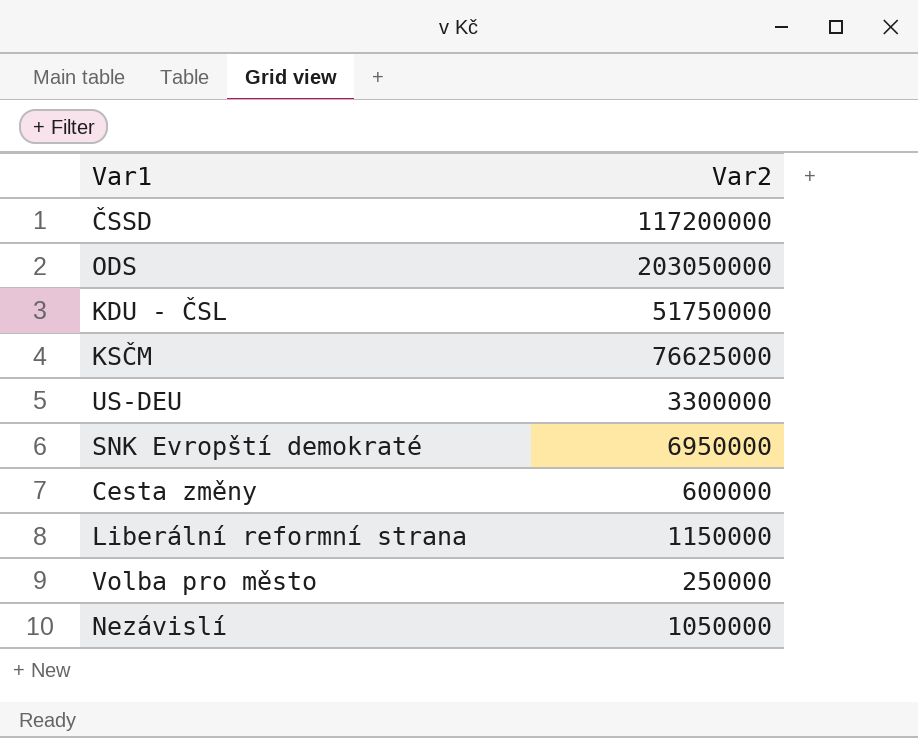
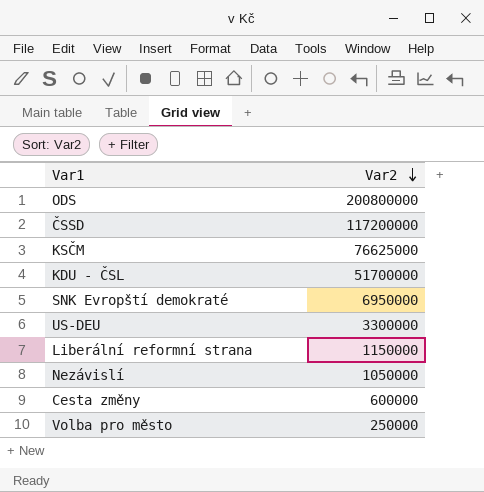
row order: none -> Var2 descending
ODS | Var2: 203050000 -> 200800000
KDU - ČSL | Var2: 51750000 -> 51700000

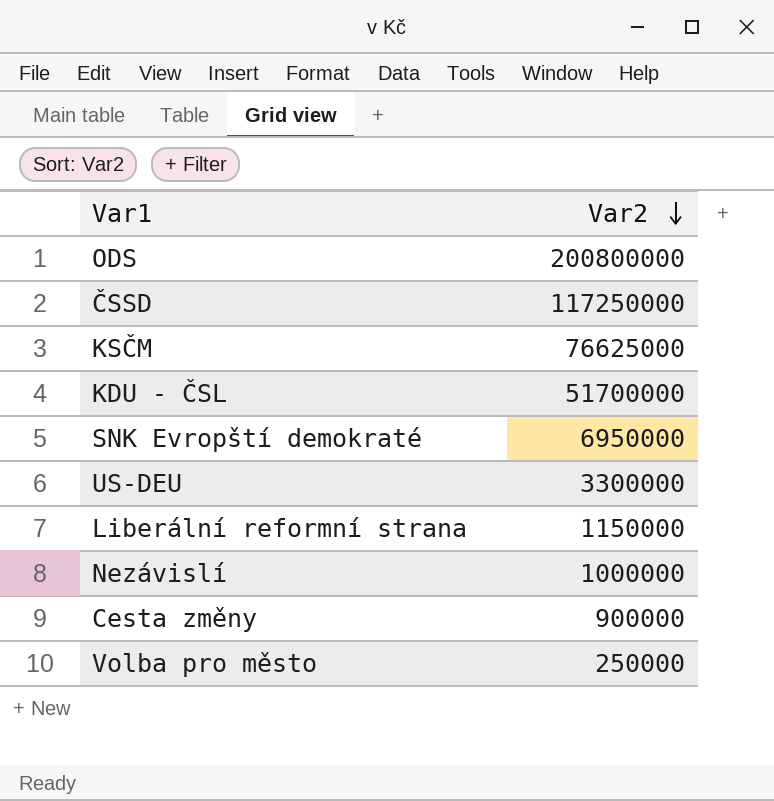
ČSSD | Var2: 117200000 -> 117250000
Nezávislí | Var2: 1050000 -> 1000000
Cesta změny | Var2: 600000 -> 900000

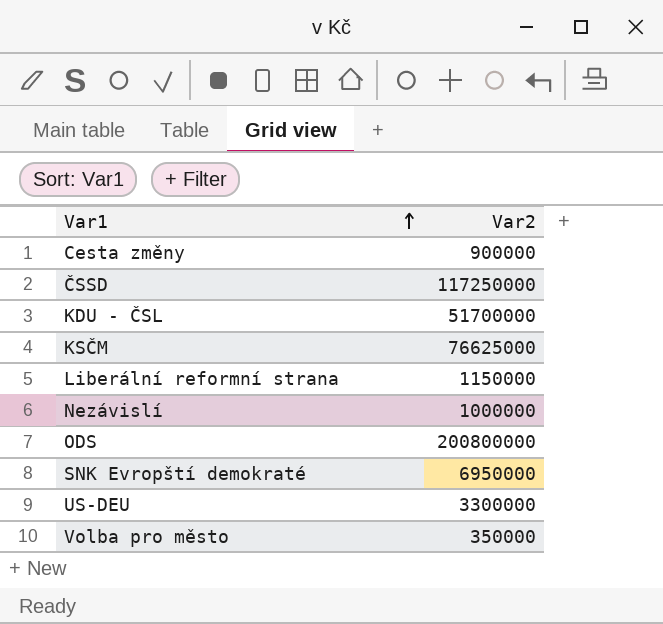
row order: Var2 descending -> Var1 ascending
Volba pro město | Var2: 250000 -> 350000

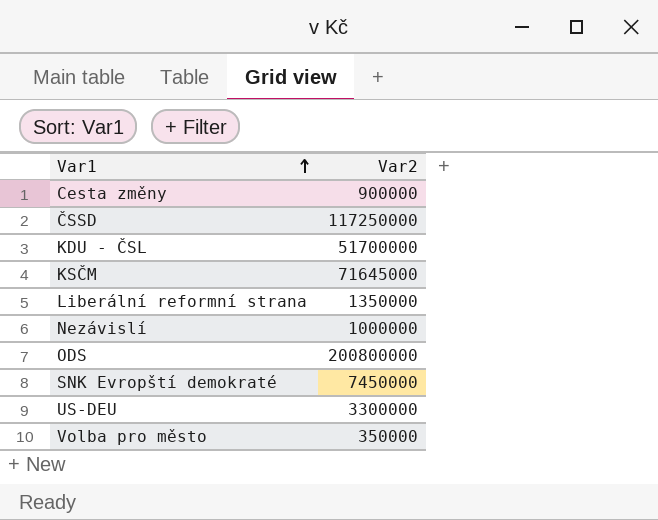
KSČM | Var2: 76625000 -> 71645000
Liberální reformní strana | Var2: 1150000 -> 1350000
SNK Evropští demokraté | Var2: 6950000 -> 7450000

